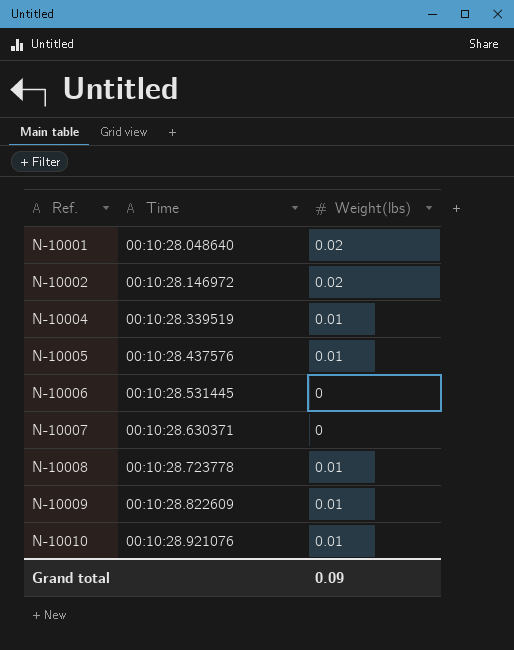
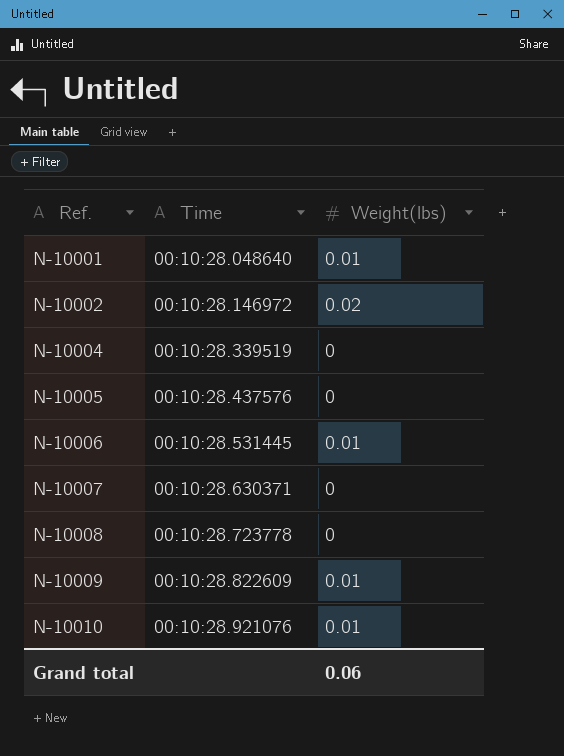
N-10001 | Weight(lbs): 0.02 -> 0.01
N-10004 | Weight(lbs): 0.01 -> 0
N-10005 | Weight(lbs): 0.01 -> 0
N-10006 | Weight(lbs): 0 -> 0.01
N-10008 | Weight(lbs): 0.01 -> 0
Grand total | Weight(lbs): 0.09 -> 0.06

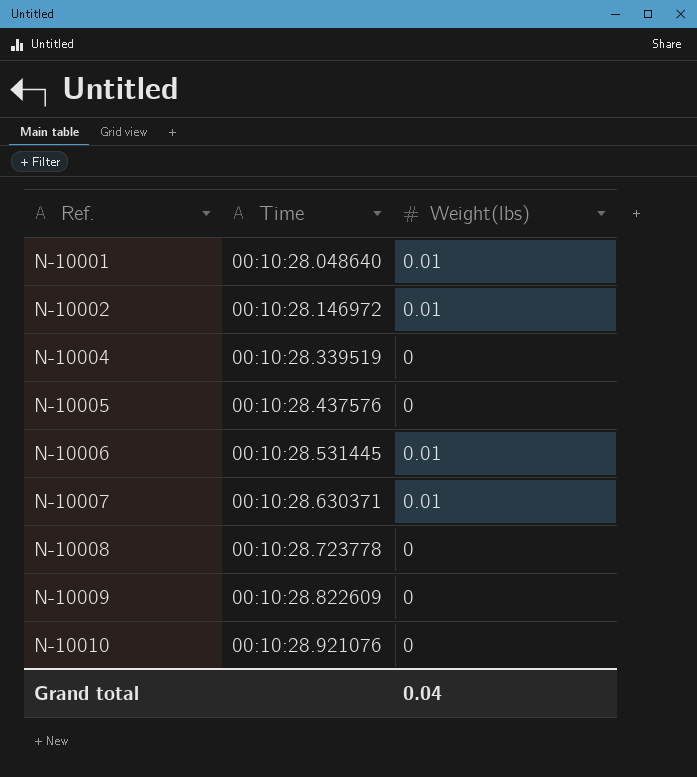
N-10002 | Weight(lbs): 0.02 -> 0.01
N-10007 | Weight(lbs): 0 -> 0.01
N-10009 | Weight(lbs): 0.01 -> 0
N-10010 | Weight(lbs): 0.01 -> 0
Grand total | Weight(lbs): 0.06 -> 0.04

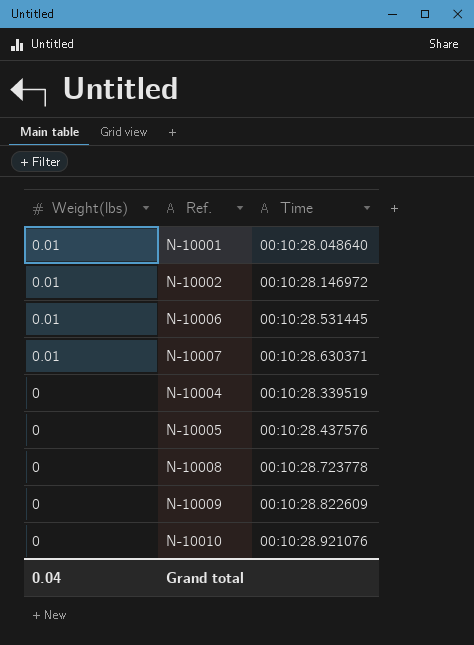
row order: Ref. ascending -> Weight(lbs) descending
column Weight(lbs) | position: 3 -> 1

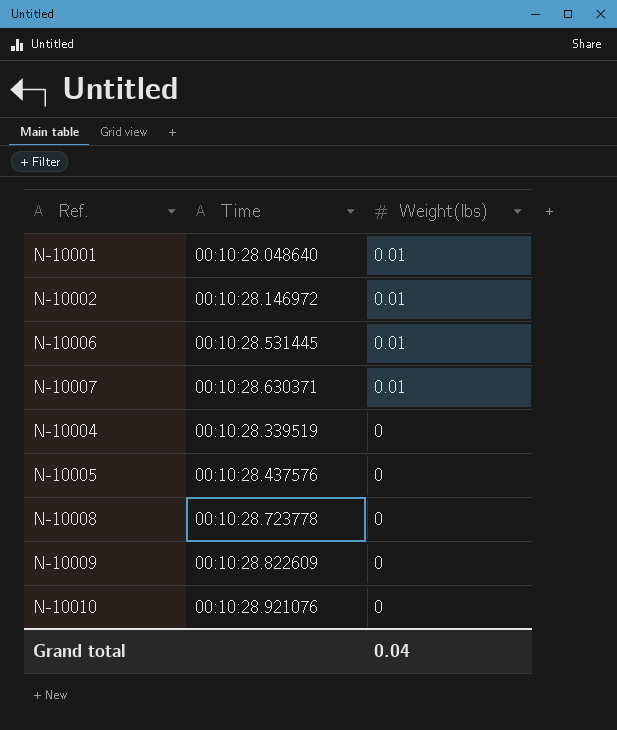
column Weight(lbs) | position: 1 -> 3

